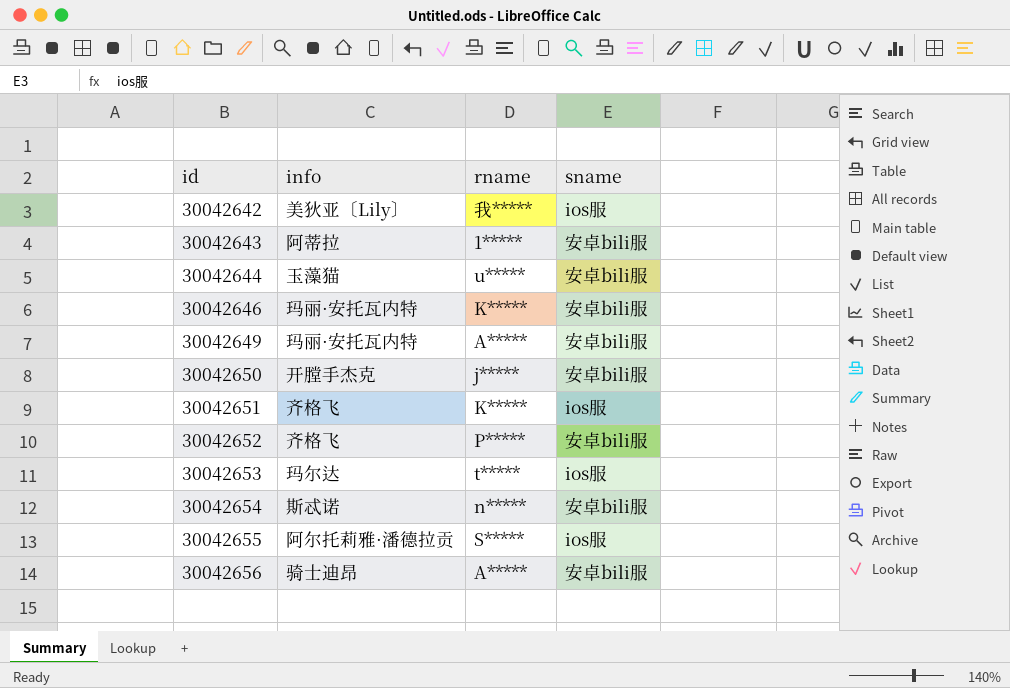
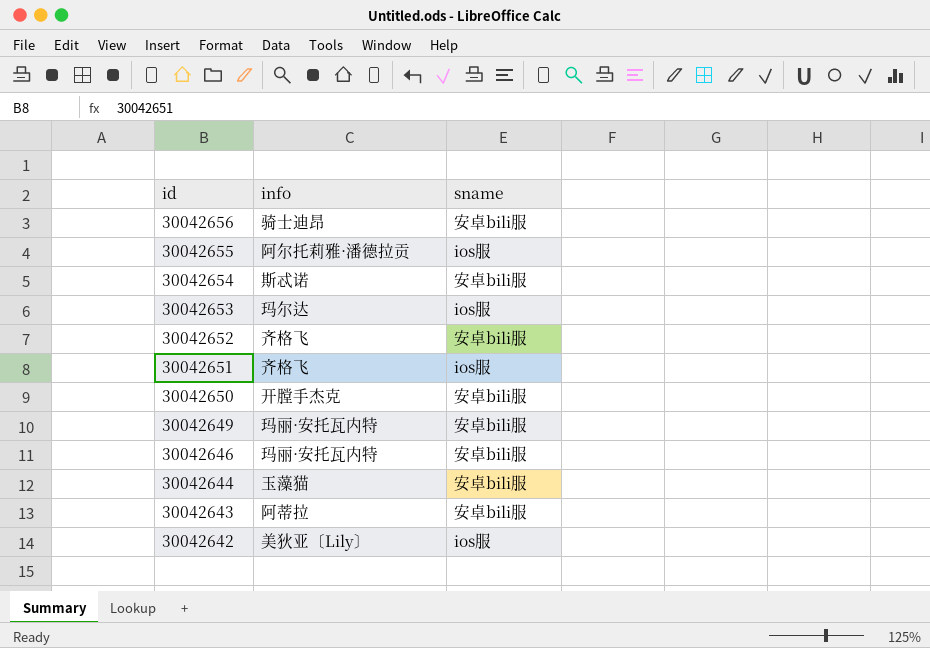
row order: id ascending -> id descending
column rname | position: 3 -> none

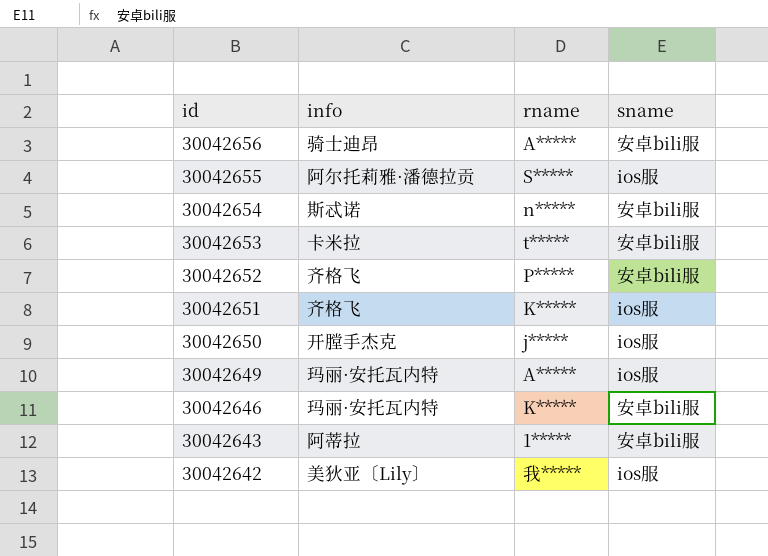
column rname | position: none -> 3
row 30042644: 玉藻猫 | 安卓bili服 -> none
30042653 | info: 玛尔达 -> 卡米拉
30042653 | sname: ios服 -> 安卓bili服
30042650 | sname: 安卓bili服 -> ios服
30042649 | sname: 安卓bili服 -> ios服

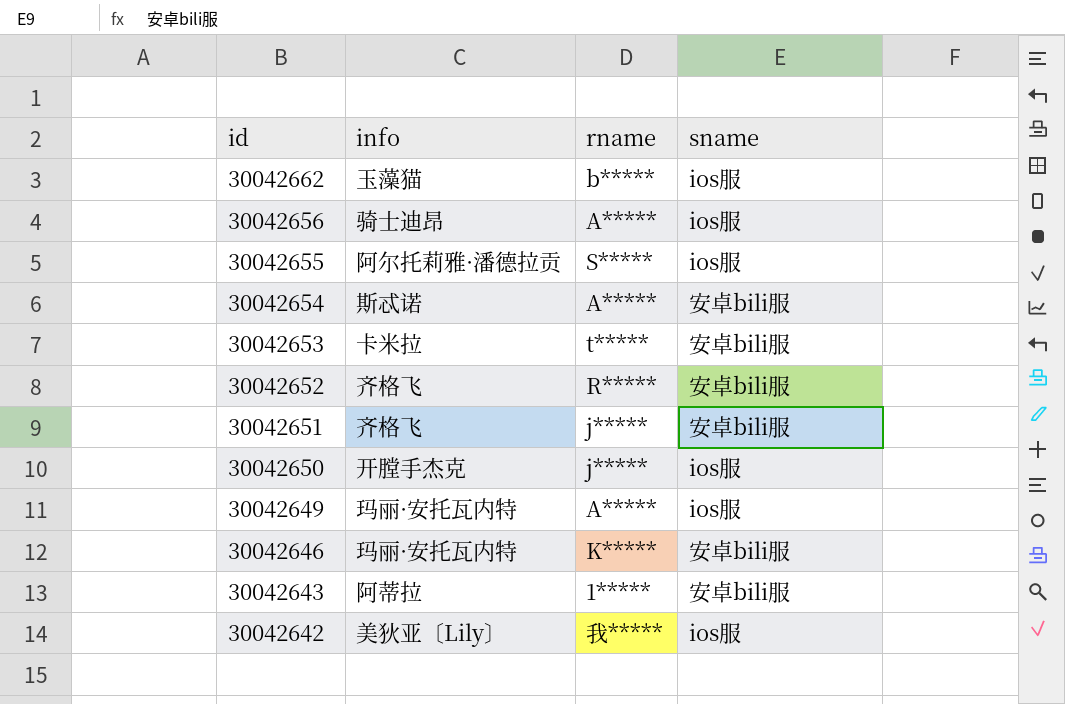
row 30042662: none -> 玉藻猫 | b***** | ios服
30042656 | sname: 安卓bili服 -> ios服
30042654 | rname: n***** -> A*****
30042652 | rname: P***** -> R*****
30042651 | rname: K***** -> j*****
30042651 | sname: ios服 -> 安卓bili服

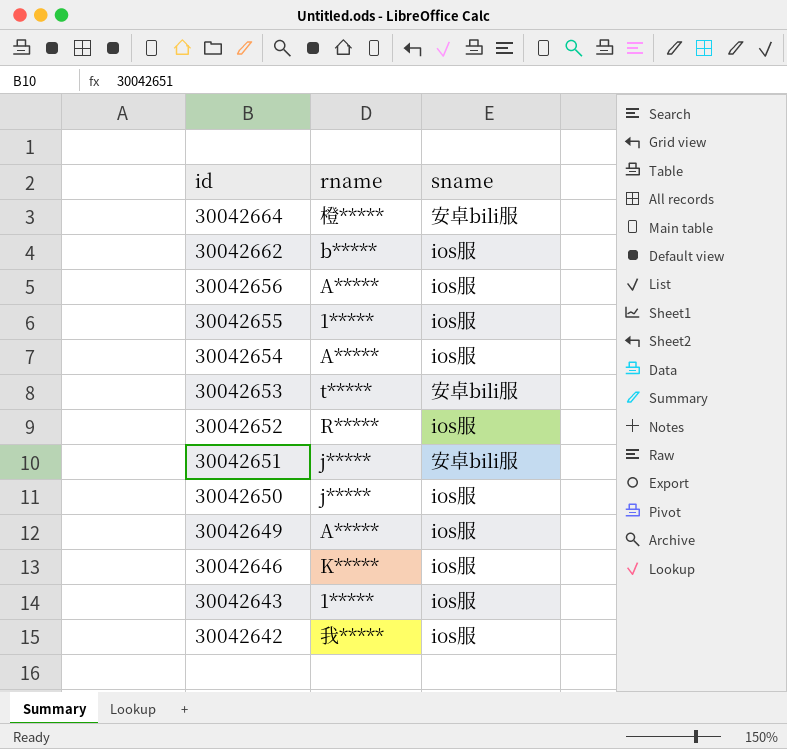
column info | position: 2 -> none
row 30042664: none -> 橙***** | 安卓bili服
30042655 | rname: S***** -> 1*****
30042654 | sname: 安卓bili服 -> ios服
30042652 | sname: 安卓bili服 -> ios服
30042646 | sname: 安卓bili服 -> ios服
30042643 | sname: 安卓bili服 -> ios服

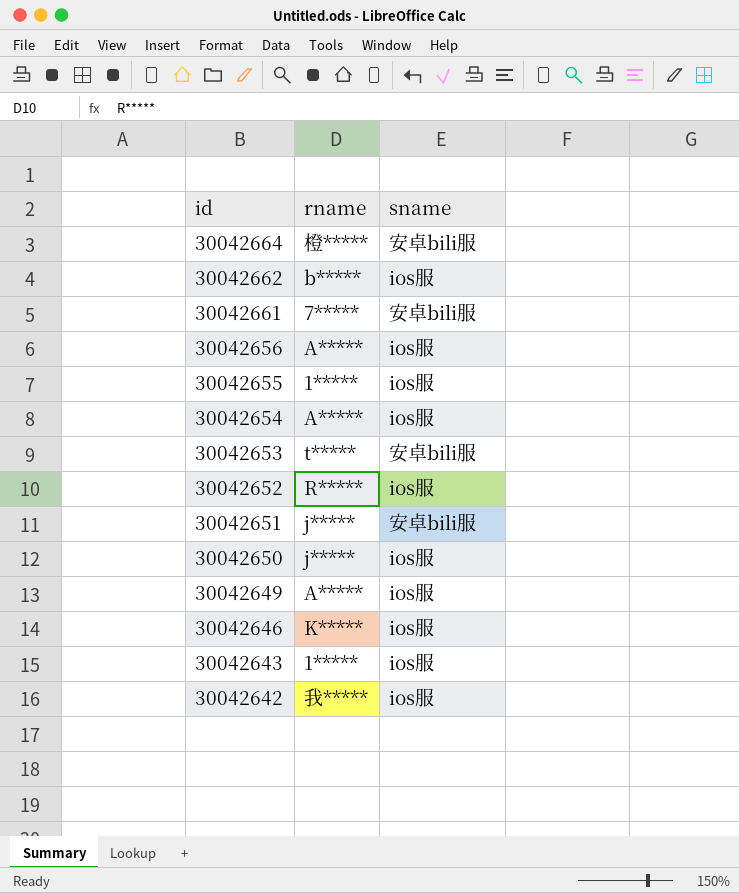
row 30042661: none -> 7***** | 安卓bili服

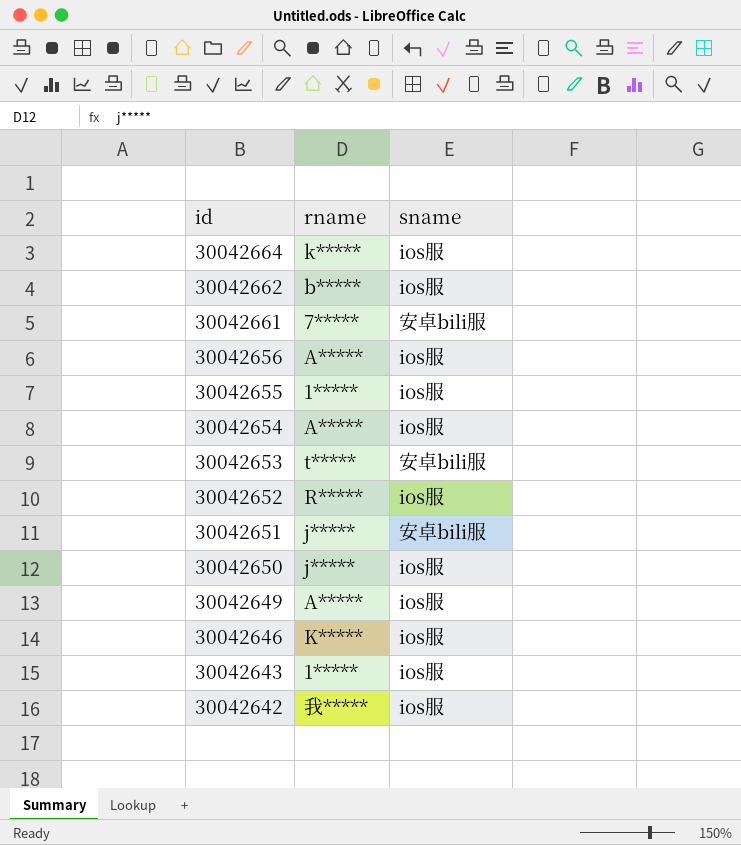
30042664 | rname: 橙***** -> k*****
30042664 | sname: 安卓bili服 -> ios服

